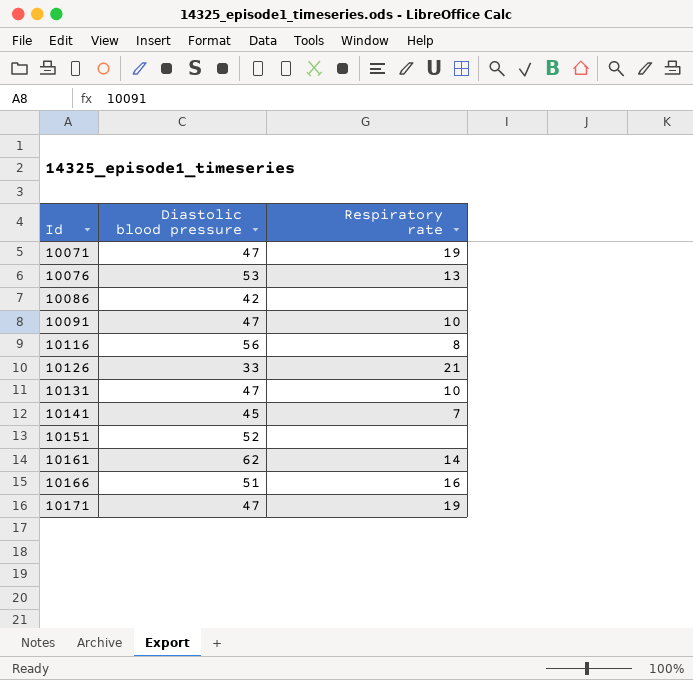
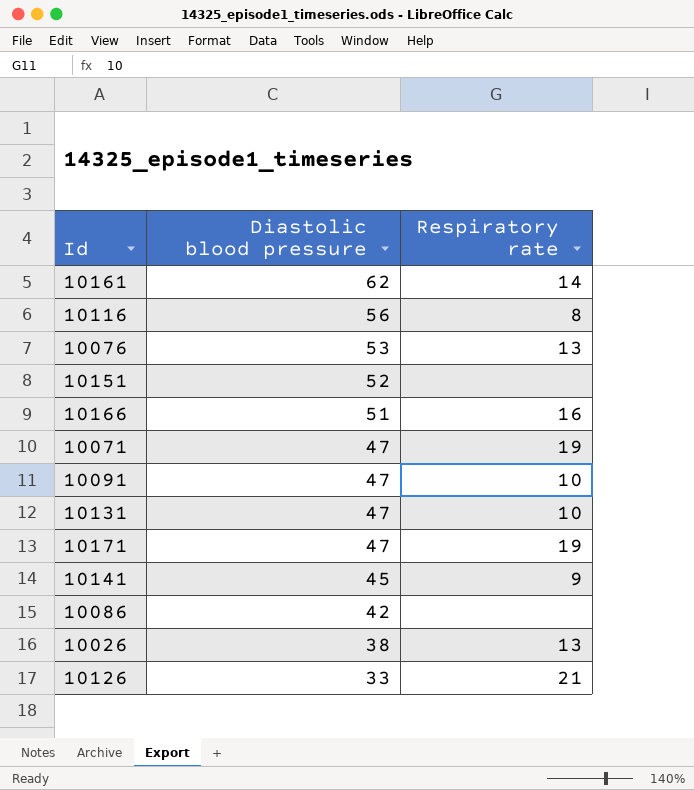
row order: Id ascending -> Diastolic blood pressure descending
10141 | Respiratory rate: 7 -> 9
row 10026: none -> 38 | 13

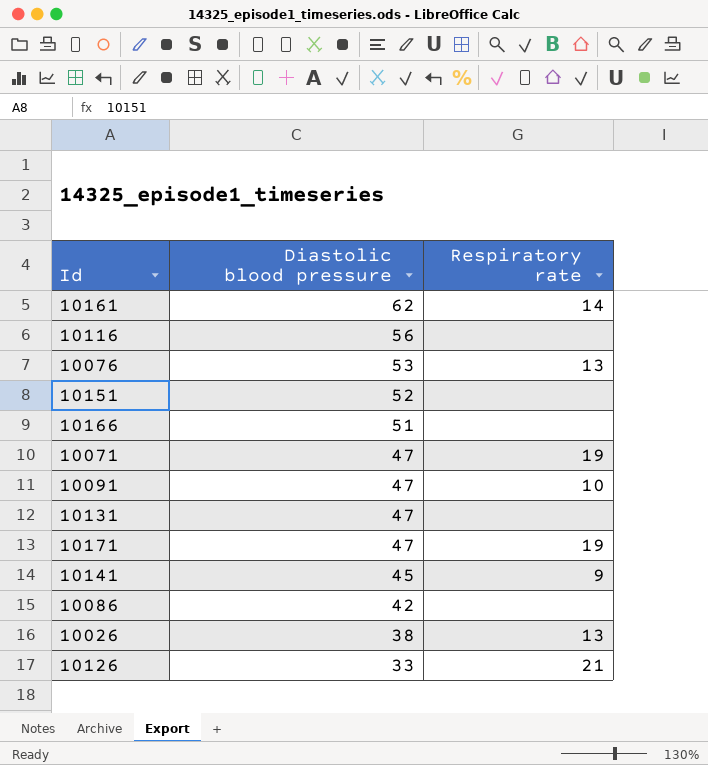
10116 | Respiratory rate: 8 -> none
10166 | Respiratory rate: 16 -> none
10131 | Respiratory rate: 10 -> none

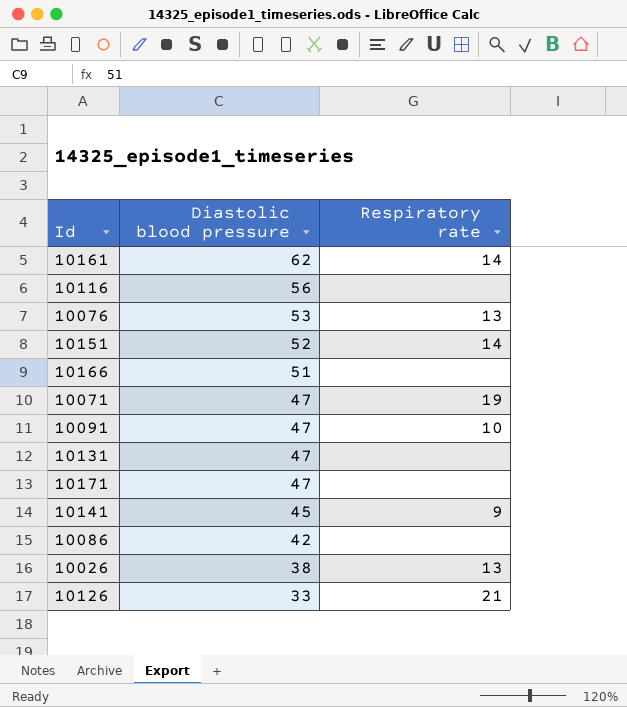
10151 | Respiratory rate: none -> 14
10171 | Respiratory rate: 19 -> none

